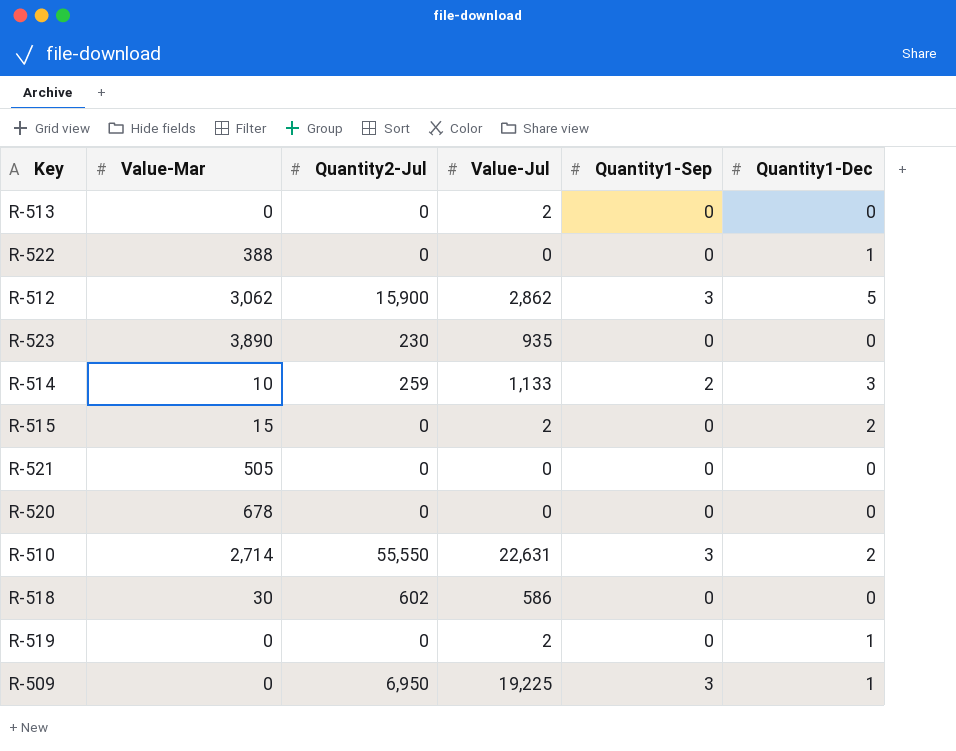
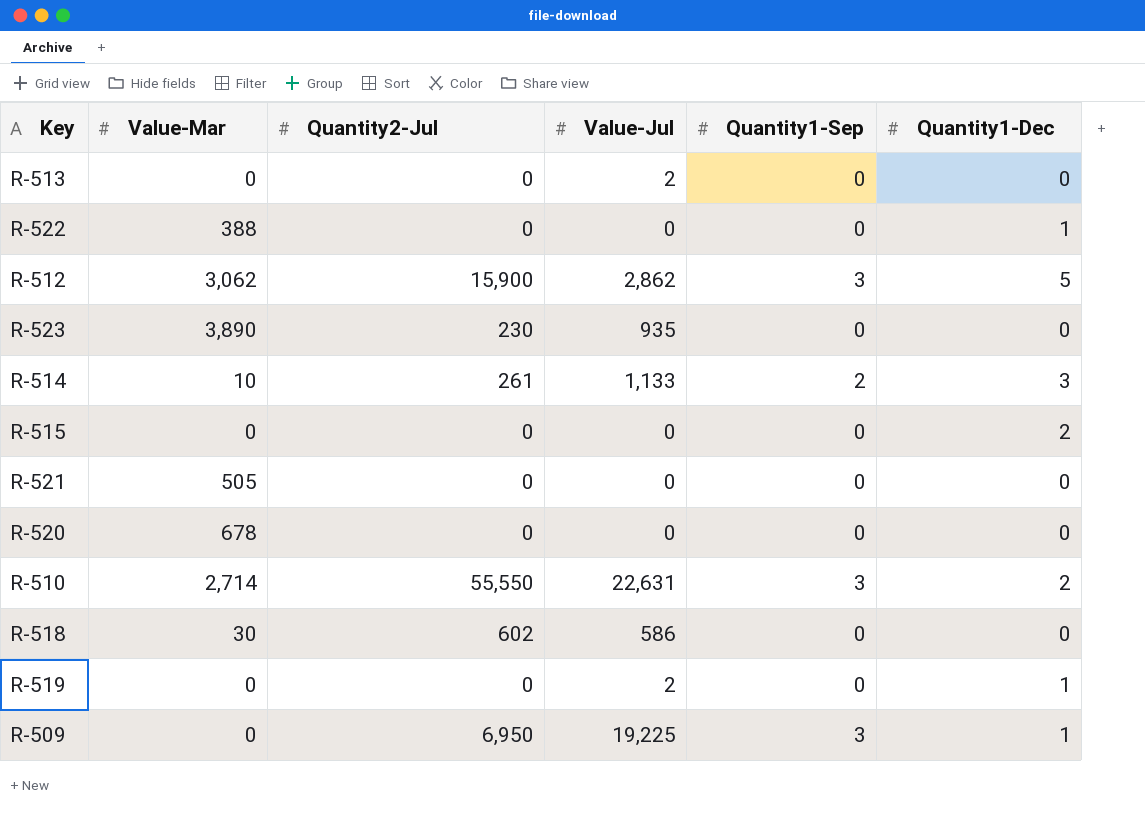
R-514 | Quantity2-Jul: 259 -> 261
R-515 | Value-Mar: 15 -> 0
R-515 | Value-Jul: 2 -> 0

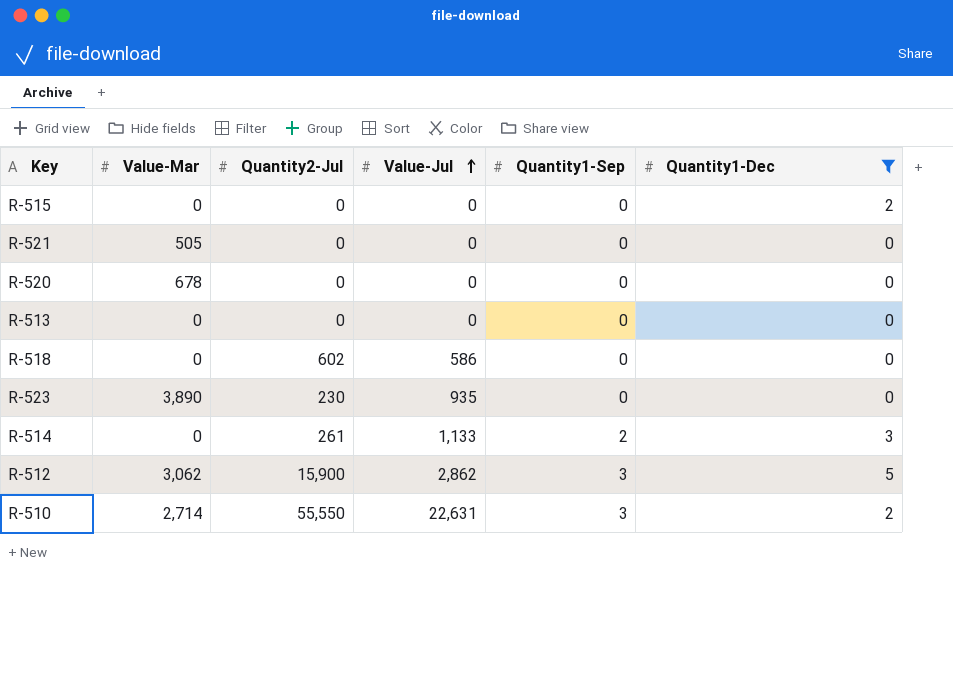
filter: none -> Quantity1-Dec != 1
row order: none -> Value-Jul ascending
R-513 | Value-Jul: 2 -> 0
R-518 | Value-Mar: 30 -> 0
R-514 | Value-Mar: 10 -> 0

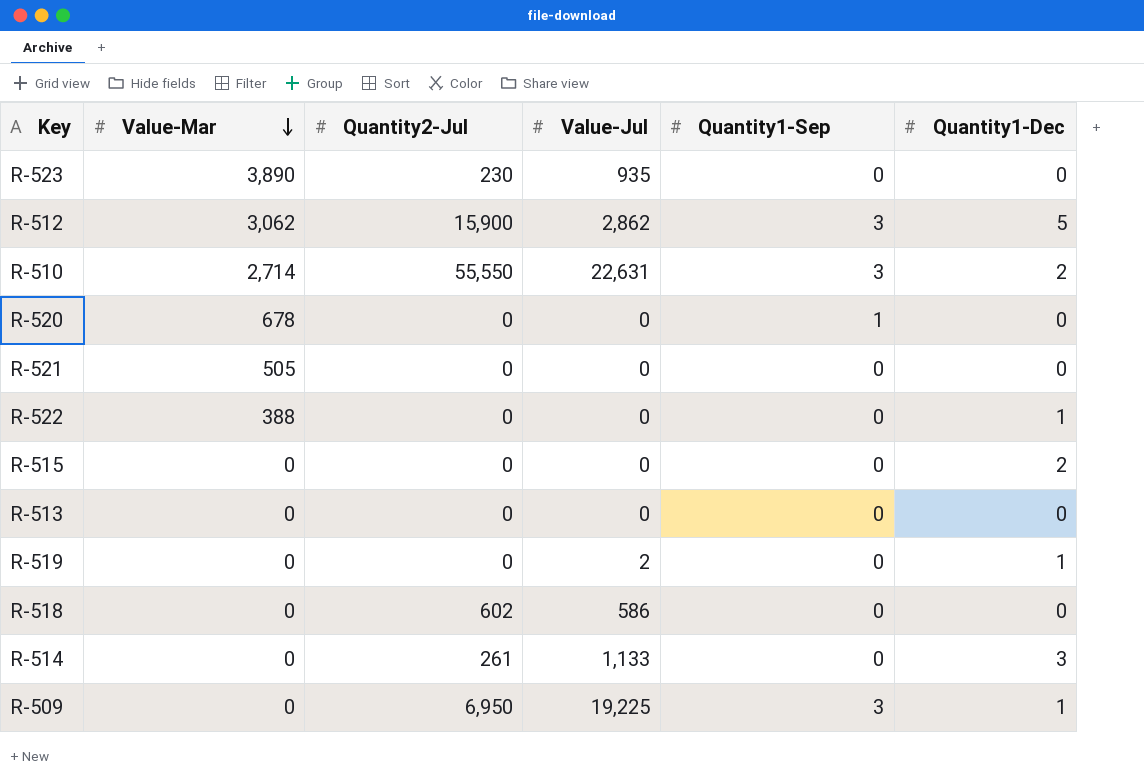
filter: Quantity1-Dec != 1 -> none
row order: Value-Jul ascending -> Value-Mar descending
R-520 | Quantity1-Sep: 0 -> 1
R-514 | Quantity1-Sep: 2 -> 0

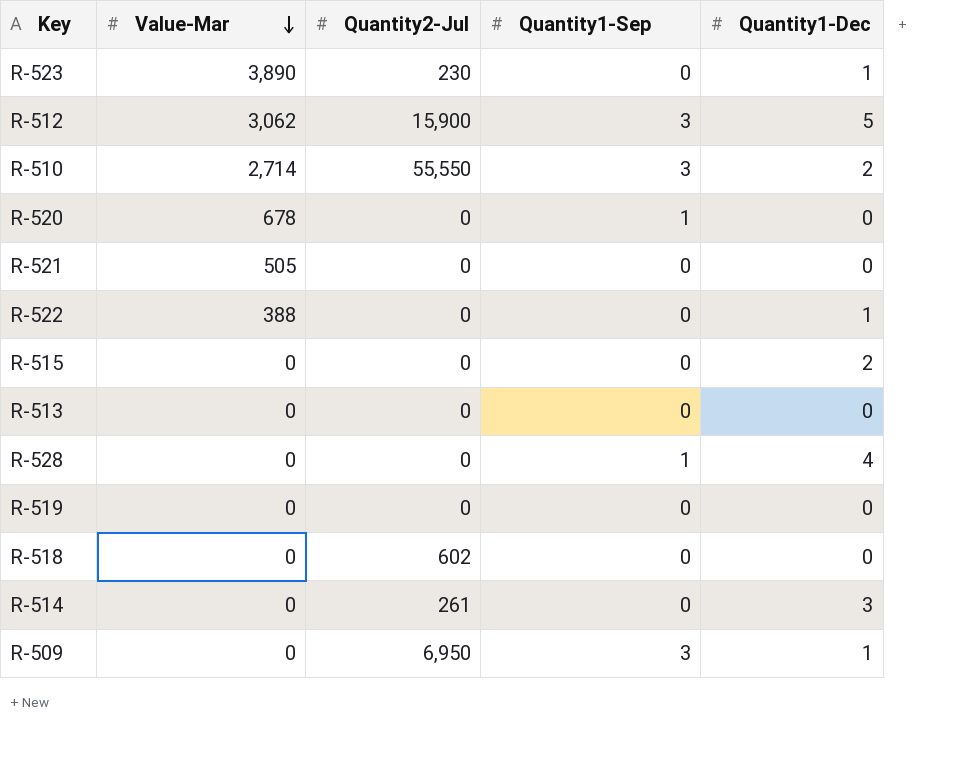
column Value-Jul | position: 4 -> none
R-523 | Quantity1-Dec: 0 -> 1
row R-528: none -> 0 | 0 | 1 | 4
R-519 | Quantity1-Dec: 1 -> 0

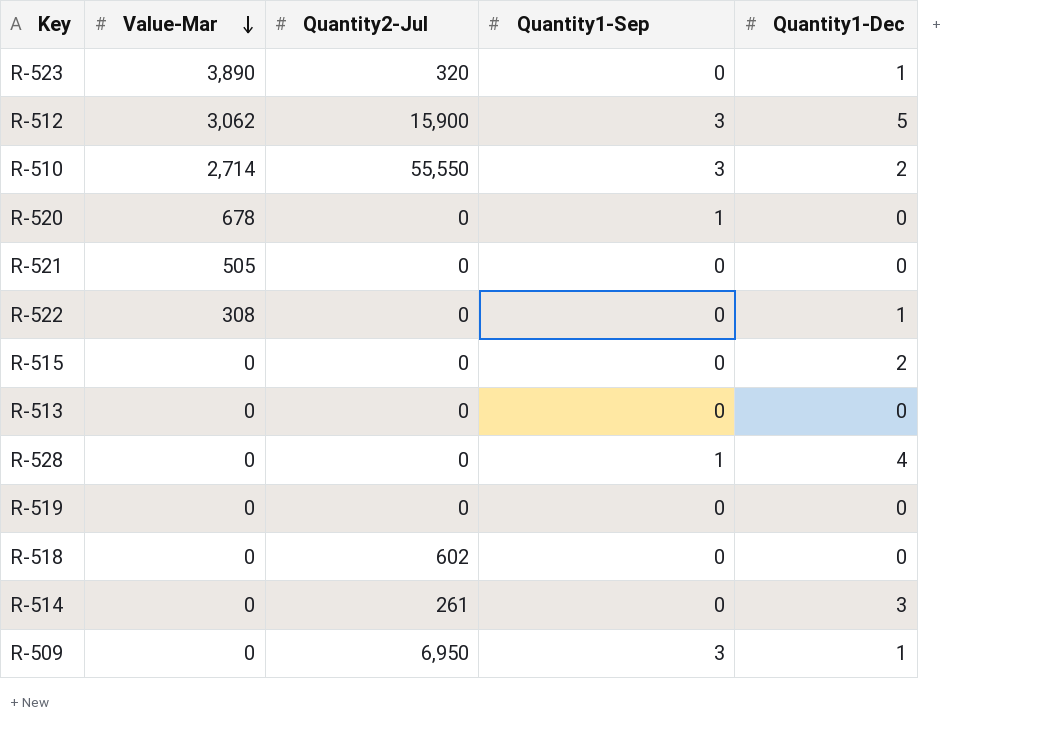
R-523 | Quantity2-Jul: 230 -> 320
R-522 | Value-Mar: 388 -> 308

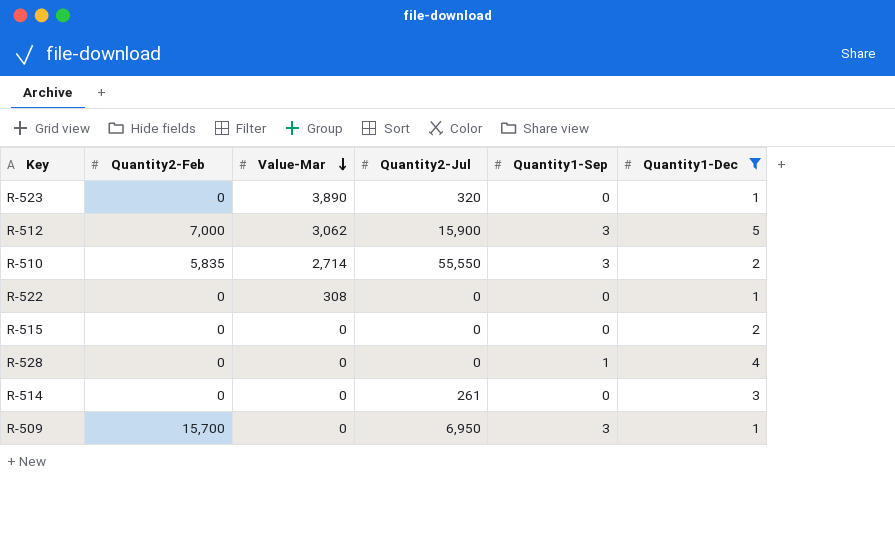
filter: none -> Quantity1-Dec != 0
column Quantity2-Feb | position: none -> 2

